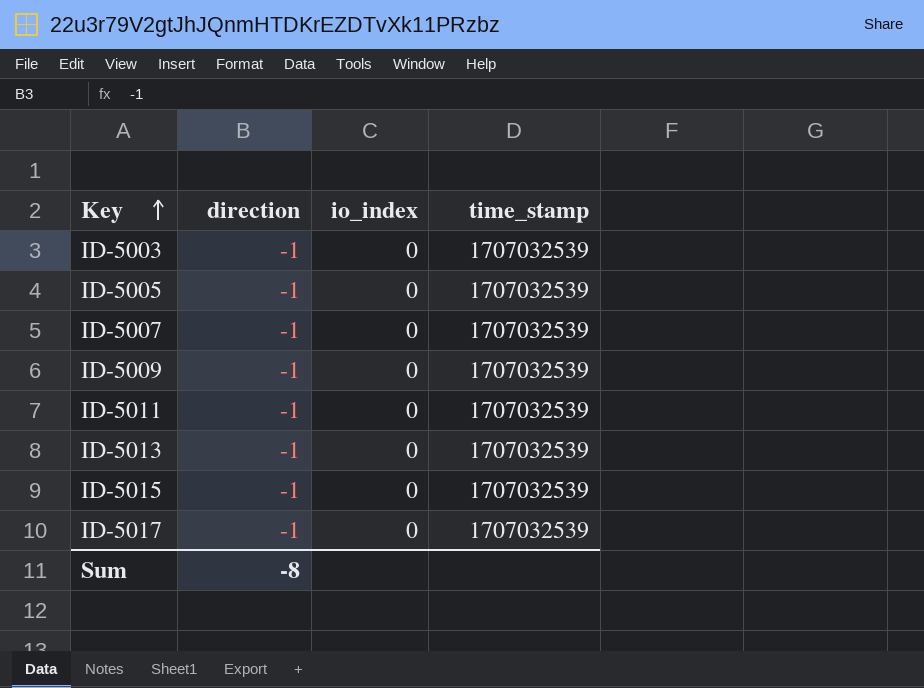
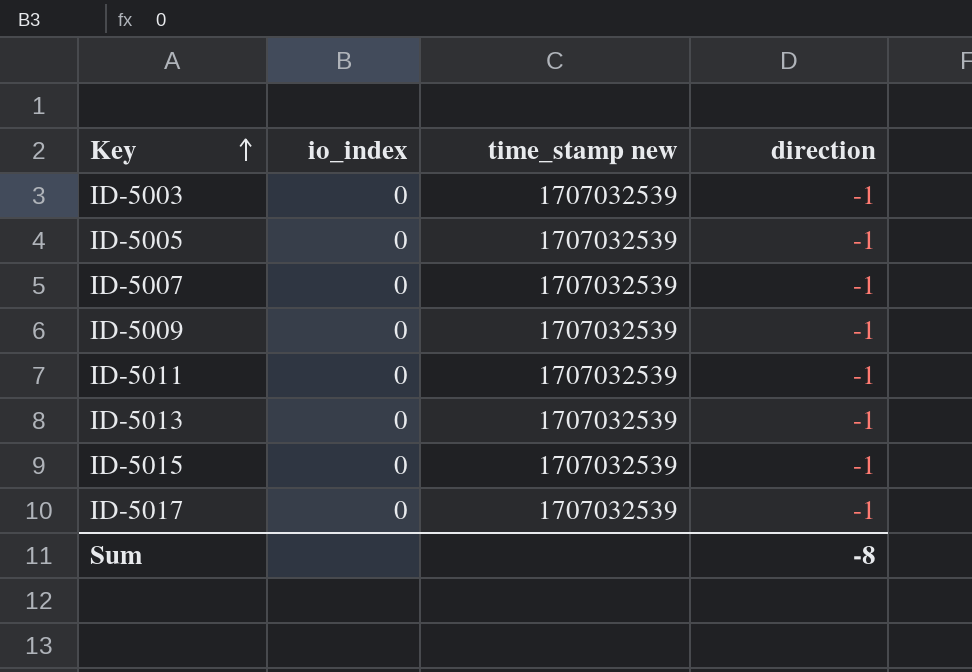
column name: time_stamp -> time_stamp new
column direction | position: 2 -> 4

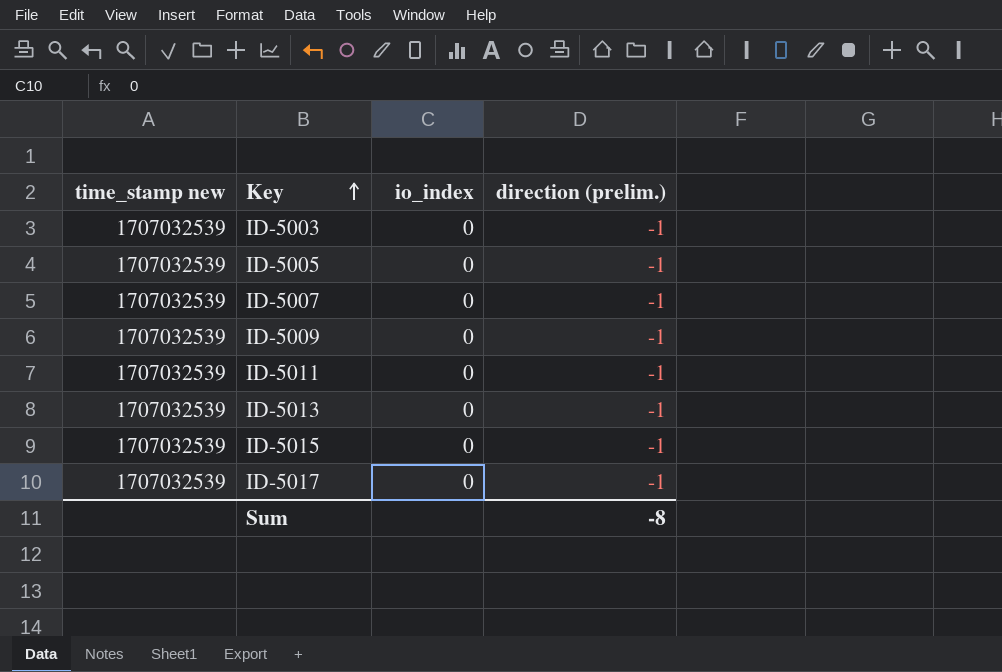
column time_stamp new | position: 3 -> 1
column name: direction -> direction (prelim.)

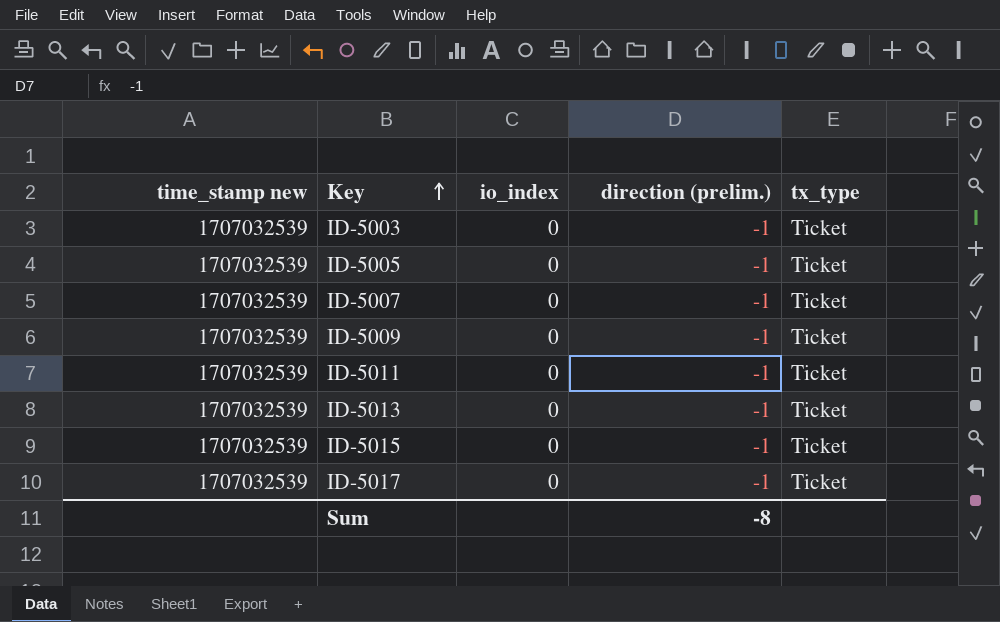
column tx_type | position: none -> 5

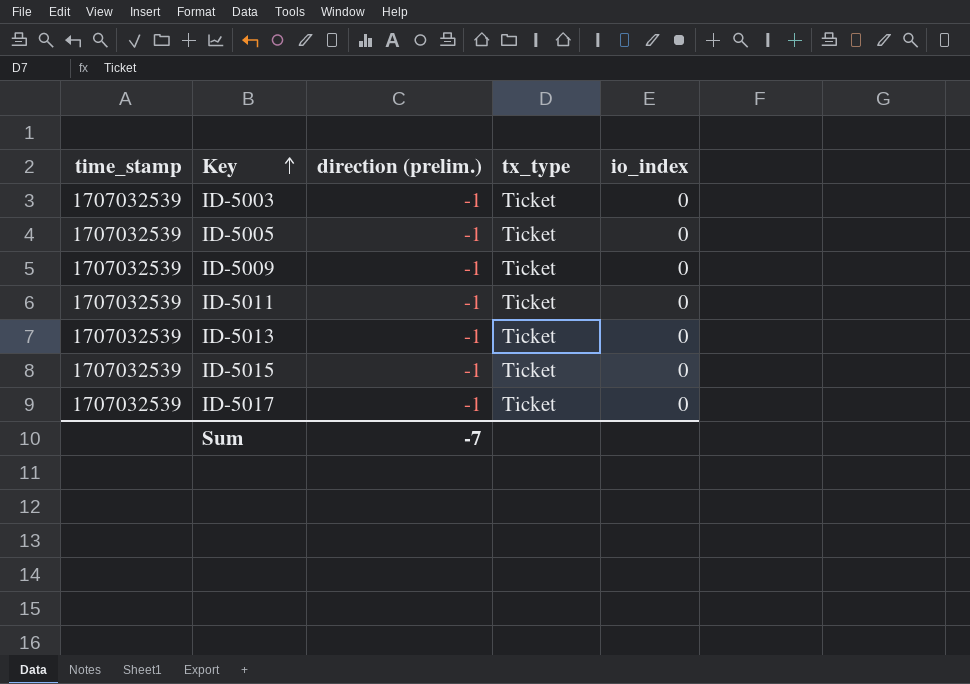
column name: time_stamp new -> time_stamp
column io_index | position: 3 -> 5
row ID-5007: 1707032539 | 0 | -1 | Ticket -> none
Sum | direction (prelim.): -8 -> -7

